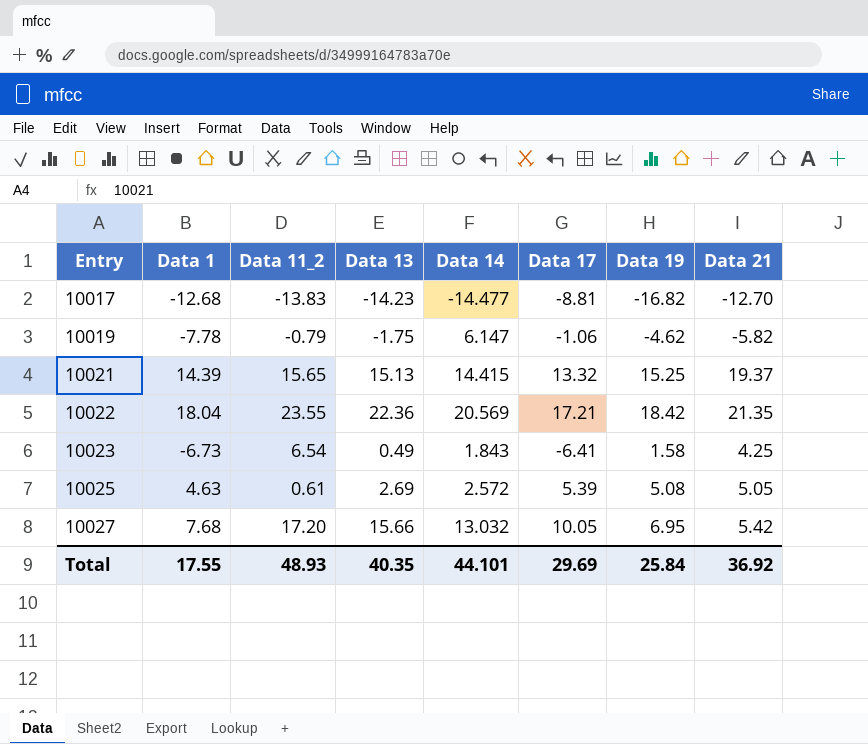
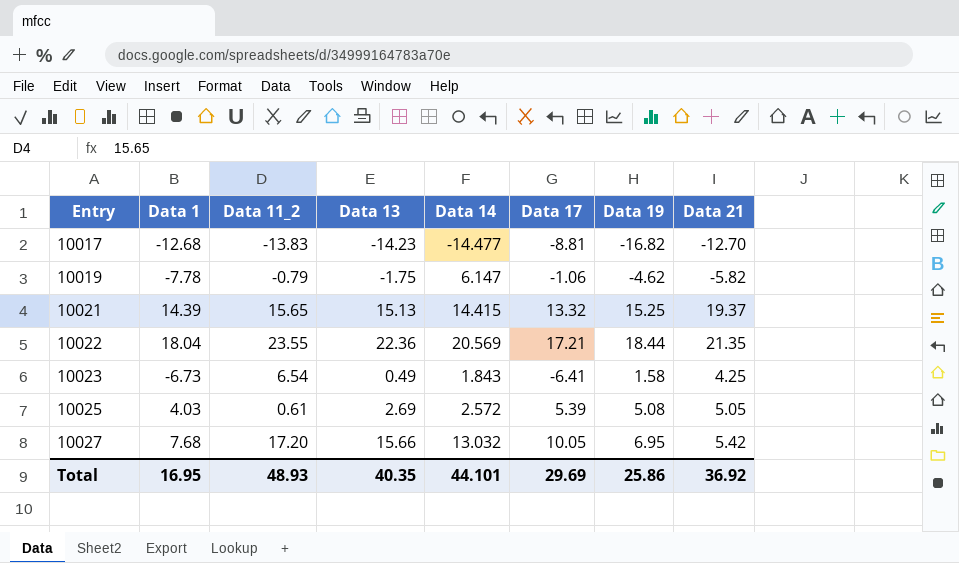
10022 | Data 19: 18.42 -> 18.44
10025 | Data 1: 4.63 -> 4.03
Total | Data 1: 17.55 -> 16.95
Total | Data 19: 25.84 -> 25.86

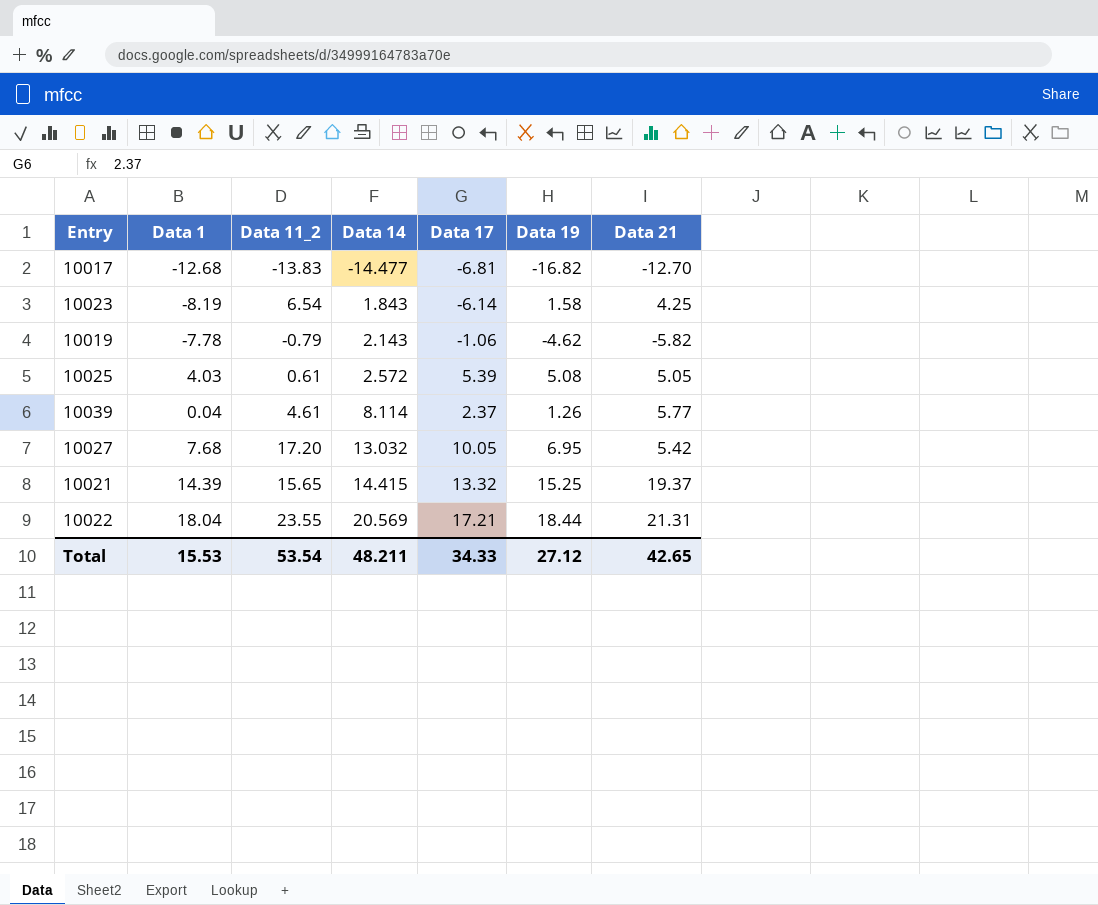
row order: Entry ascending -> Data 14 ascending
column Data 13 | position: 4 -> none
10017 | Data 17: -8.81 -> -6.81
10023 | Data 1: -6.73 -> -8.19
10023 | Data 17: -6.41 -> -6.14
10019 | Data 14: 6.147 -> 2.143
row 10039: none -> 0.04 | 4.61 | 8.114 | 2.37 | 1.26 | 5.77
10022 | Data 21: 21.35 -> 21.31
Total | Data 1: 16.95 -> 15.53
Total | Data 11_2: 48.93 -> 53.54
Total | Data 14: 44.101 -> 48.211
Total | Data 17: 29.69 -> 34.33
Total | Data 19: 25.86 -> 27.12
Total | Data 21: 36.92 -> 42.65

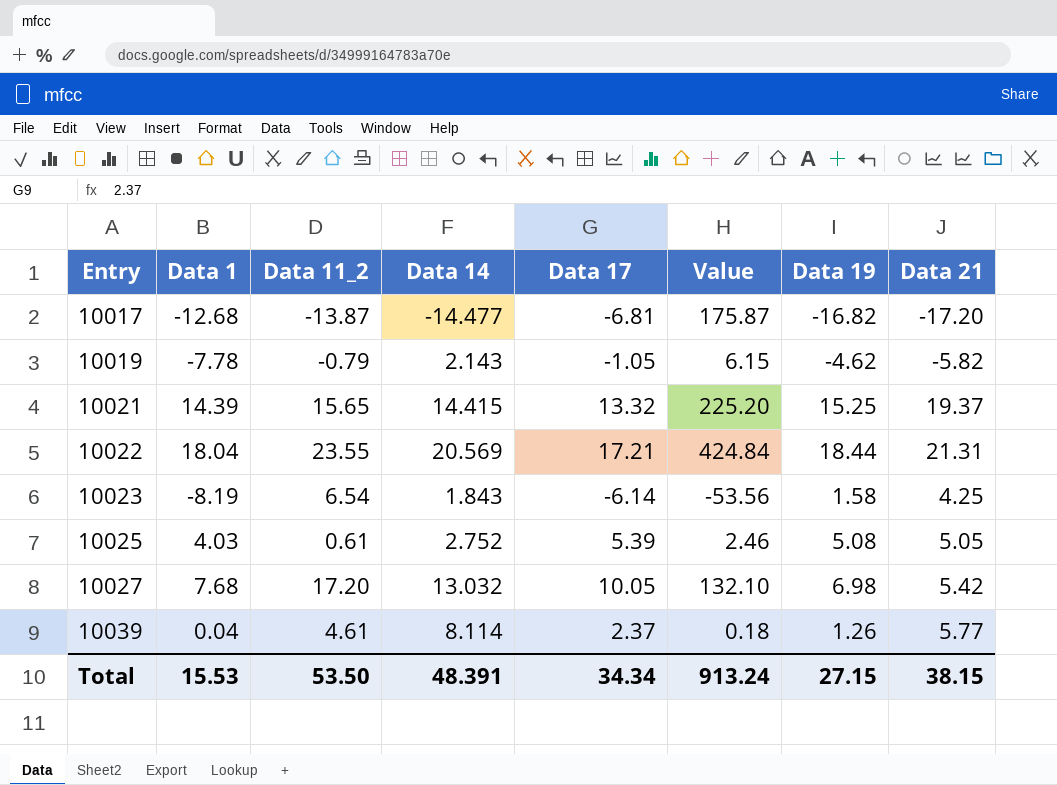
row order: Data 14 ascending -> Entry ascending
column Value | formula: none -> [Data 1] * [Data 11_2]
10017 | Data 11_2: -13.83 -> -13.87
10017 | Data 21: -12.70 -> -17.20
10019 | Data 17: -1.06 -> -1.05
10025 | Data 14: 2.572 -> 2.752
10027 | Data 19: 6.95 -> 6.98
Total | Data 11_2: 53.54 -> 53.50
Total | Data 14: 48.211 -> 48.391
Total | Data 17: 34.33 -> 34.34
Total | Data 19: 27.12 -> 27.15
Total | Data 21: 42.65 -> 38.15

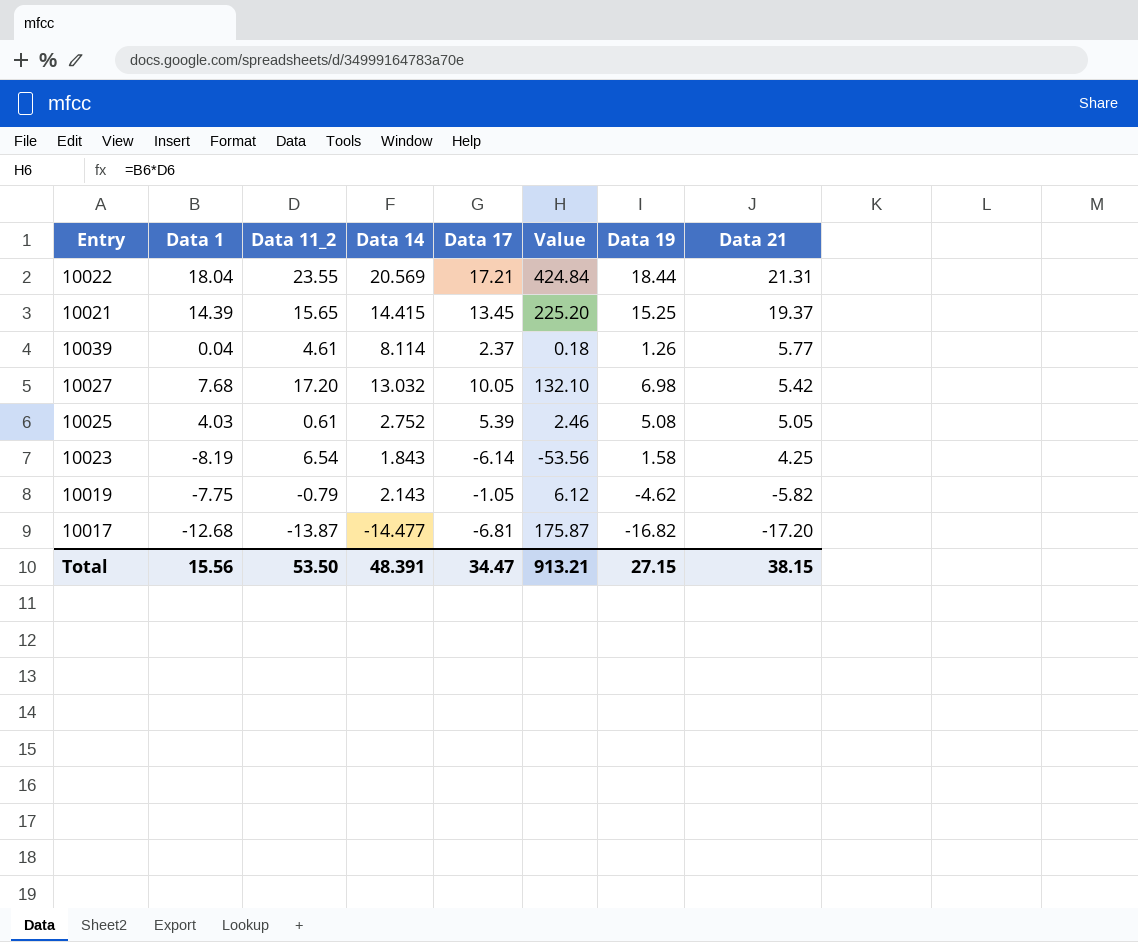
row order: Entry ascending -> Data 21 descending
10021 | Data 17: 13.32 -> 13.45
10019 | Data 1: -7.78 -> -7.75
10019 | Value: 6.15 -> 6.12
Total | Data 1: 15.53 -> 15.56
Total | Data 17: 34.34 -> 34.47
Total | Value: 913.24 -> 913.21

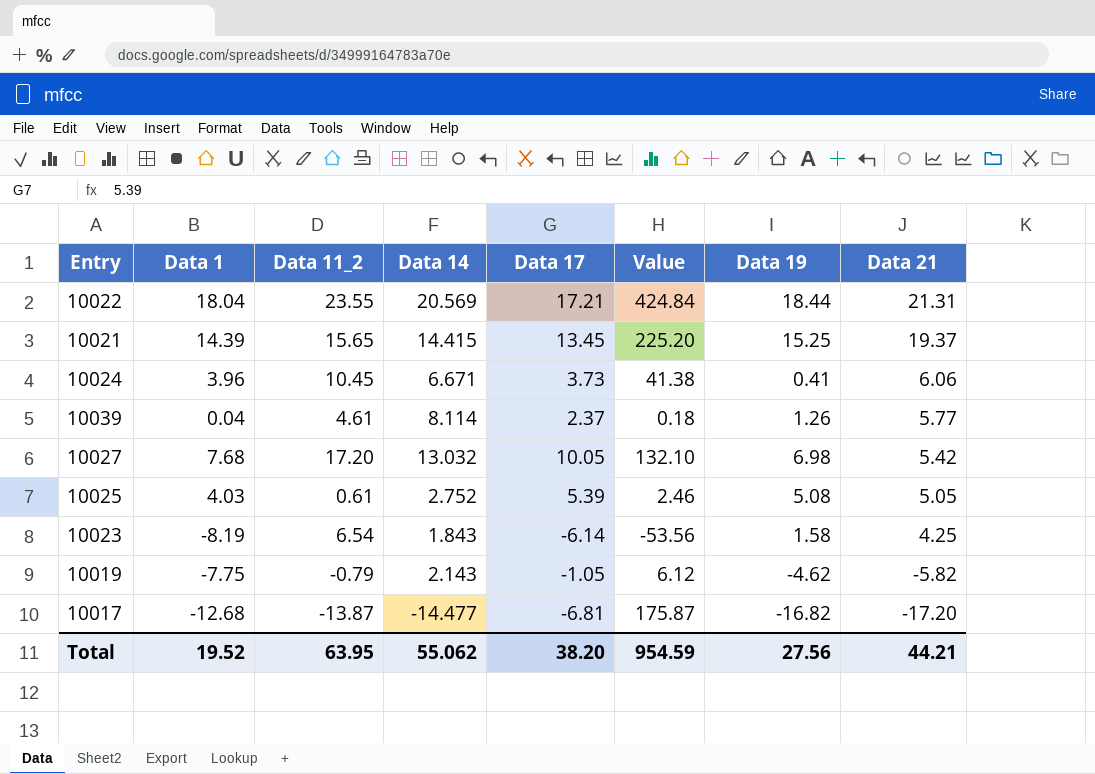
row 10024: none -> 3.96 | 10.45 | 6.671 | 3.73 | 41.38 | 0.41 | 6.06
Total | Data 1: 15.56 -> 19.52
Total | Data 11_2: 53.50 -> 63.95
Total | Data 14: 48.391 -> 55.062
Total | Data 17: 34.47 -> 38.20
Total | Value: 913.21 -> 954.59
Total | Data 19: 27.15 -> 27.56
Total | Data 21: 38.15 -> 44.21

